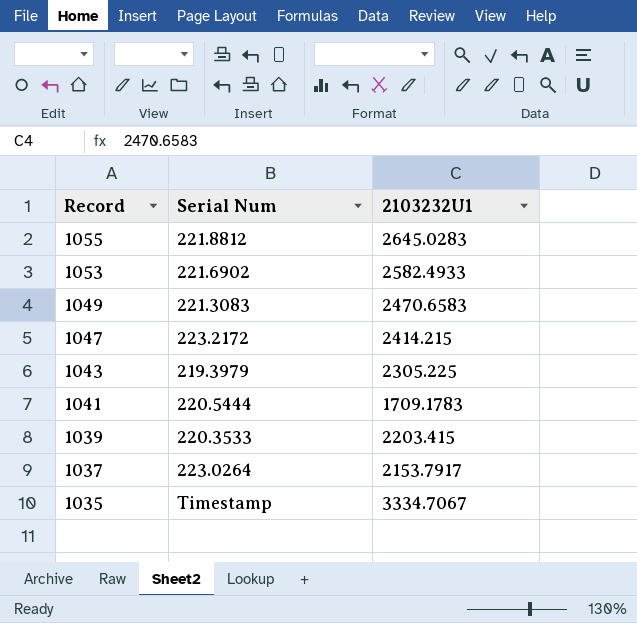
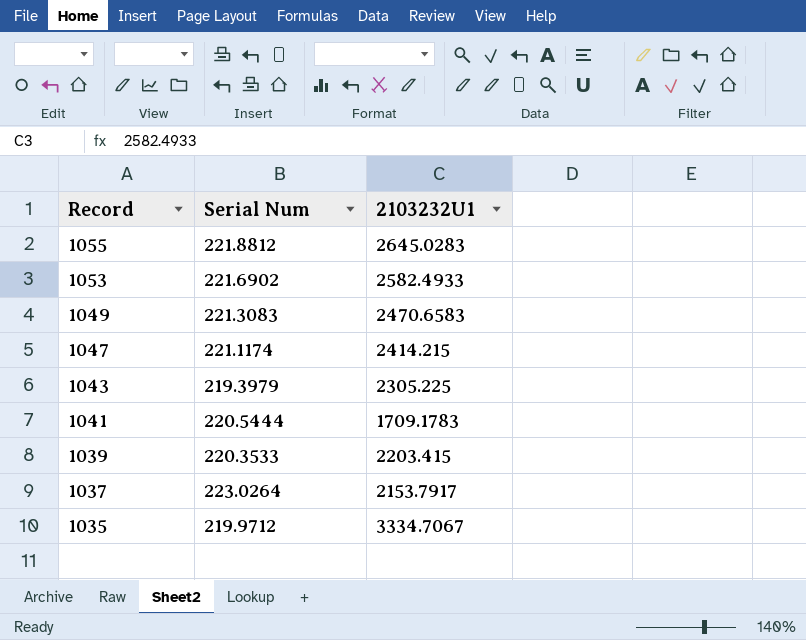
1047 | Serial Num: 223.2172 -> 221.1174
1035 | Serial Num: Timestamp -> 219.9712

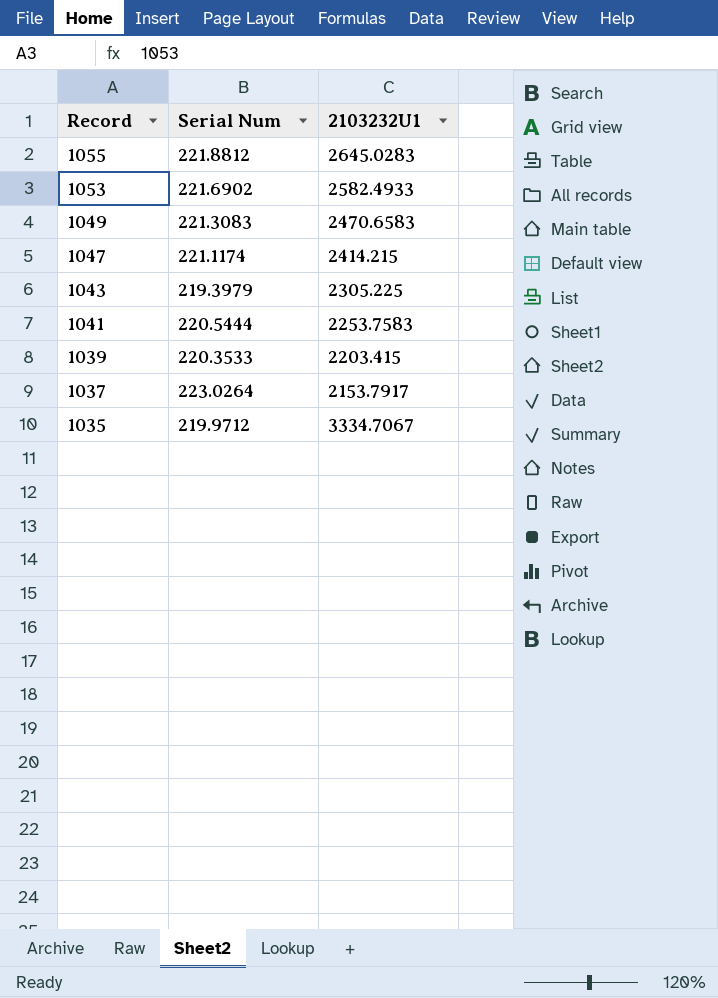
1041 | 2103232U1: 1709.1783 -> 2253.7583

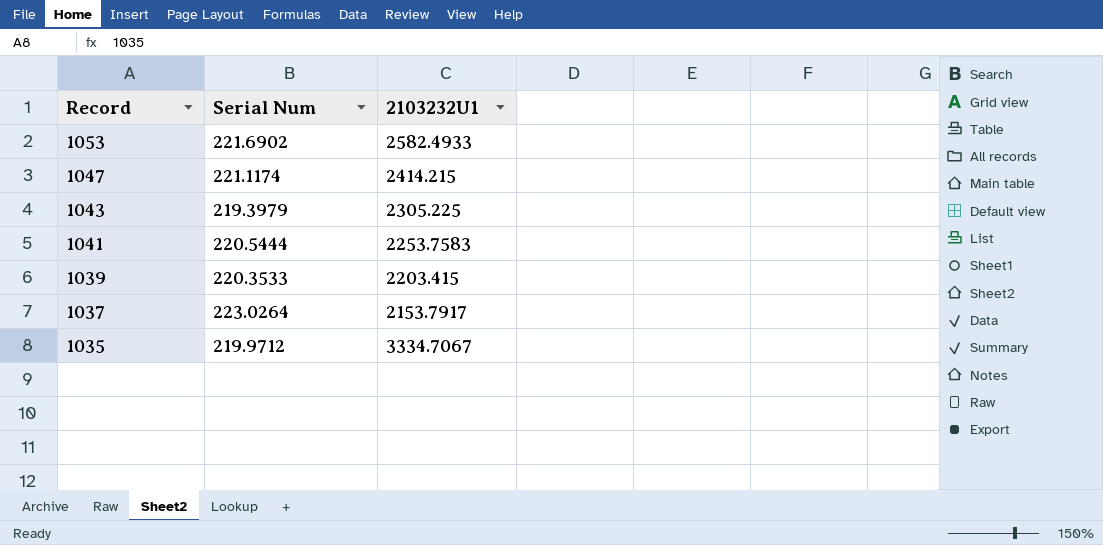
row 1055: 221.8812 | 2645.0283 -> none
row 1049: 221.3083 | 2470.6583 -> none

